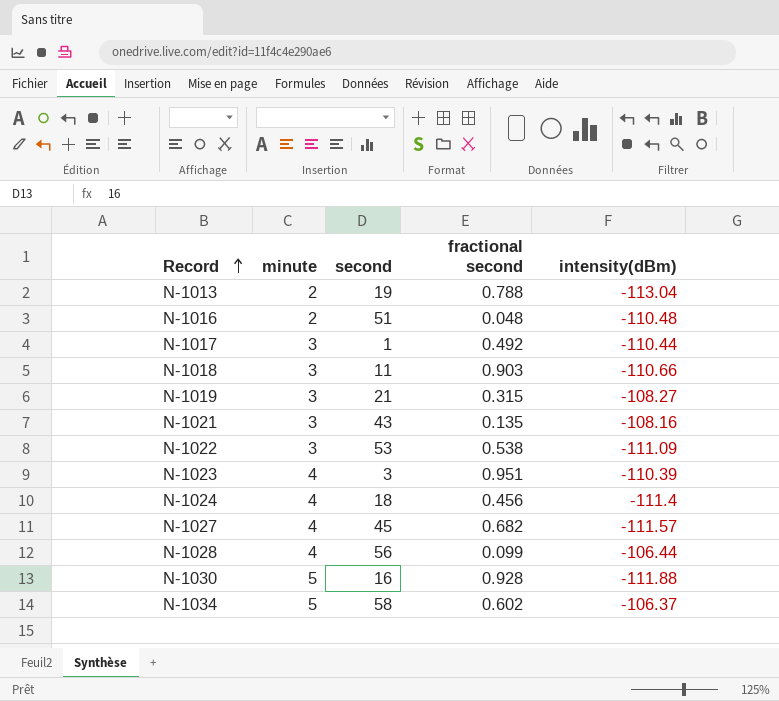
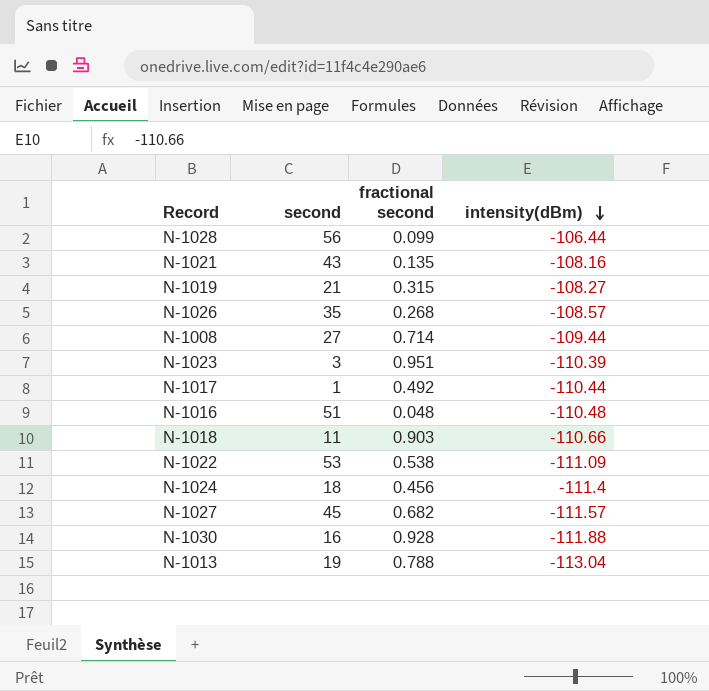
row order: Record ascending -> intensity(dBm) descending
column minute | position: 2 -> none
row N-1034: 5 | 58 | 0.602 | -106.37 -> none
row N-1026: none -> 35 | 0.268 | -108.57
row N-1008: none -> 27 | 0.714 | -109.44

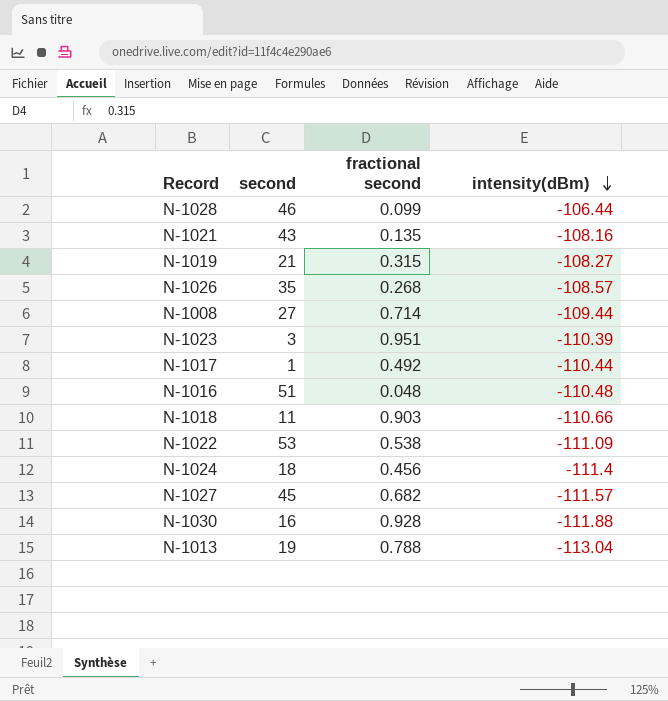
N-1028 | second: 56 -> 46

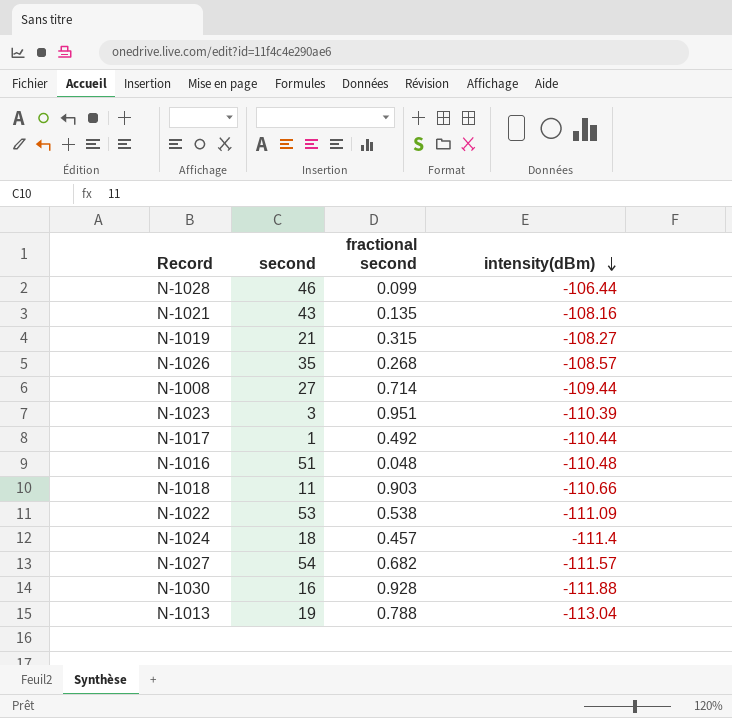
N-1024 | fractional second: 0.456 -> 0.457
N-1027 | second: 45 -> 54

